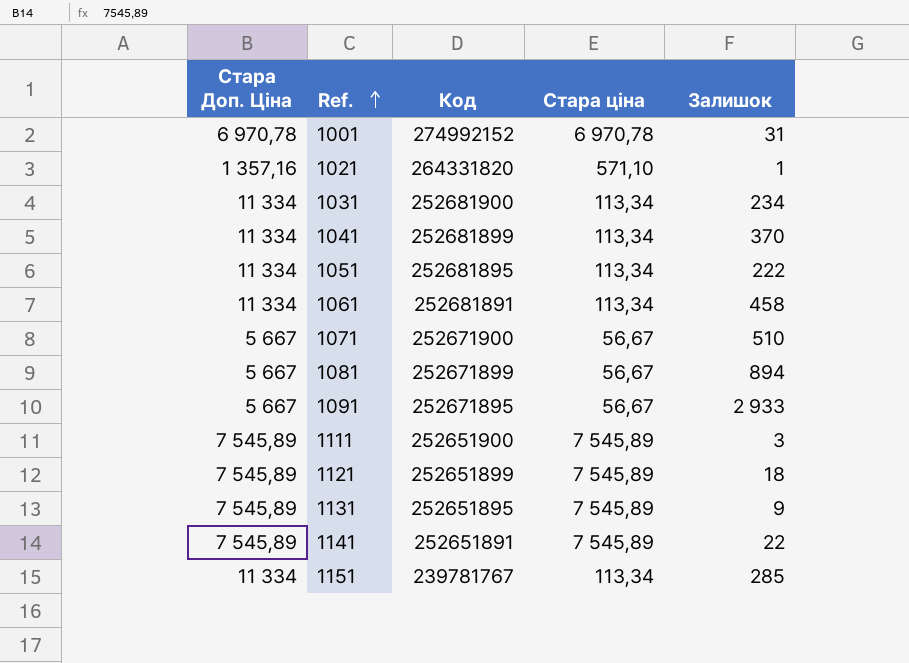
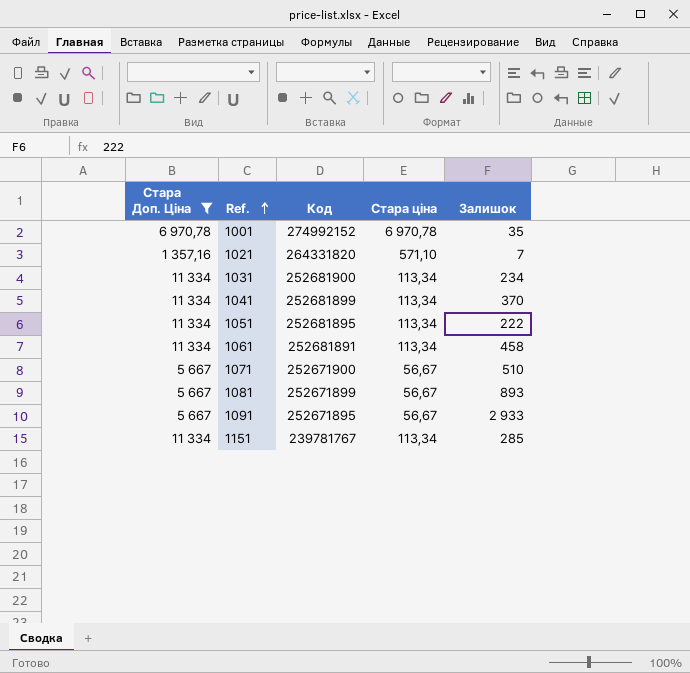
filter: none -> Стара Доп. Ціна != 7 545,89
1001 | Залишок: 31 -> 35
1021 | Залишок: 1 -> 7
1081 | Залишок: 894 -> 893

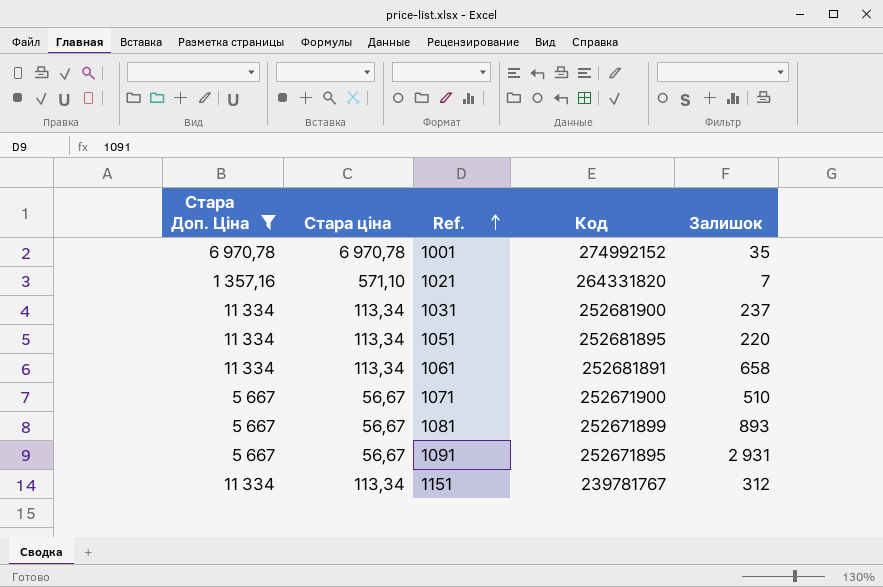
column Стара ціна | position: 4 -> 2
row 1041: 11 334 | 252681899 | 113,34 | 370 -> none
1031 | Залишок: 234 -> 237
1051 | Залишок: 222 -> 220
1061 | Залишок: 458 -> 658
1091 | Залишок: 2 933 -> 2 931
1151 | Залишок: 285 -> 312

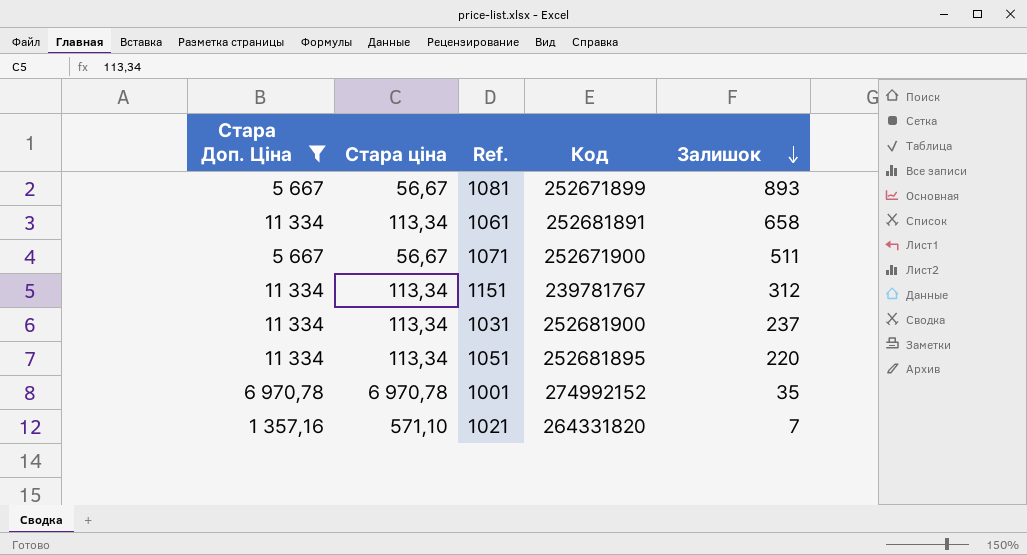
row order: Ref. ascending -> Залишок descending
row 1091: 5 667 | 56,67 | 252671895 | 2 931 -> none
1071 | Залишок: 510 -> 511

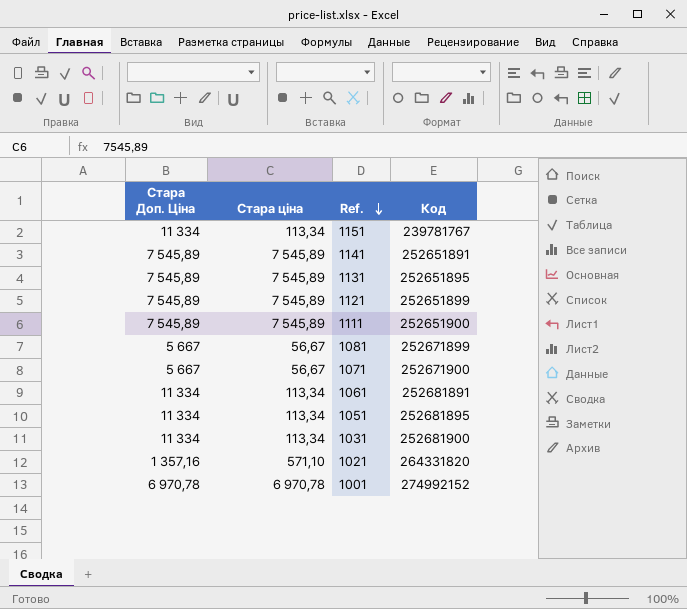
filter: Стара Доп. Ціна != 7 545,89 -> none
row order: Залишок descending -> Ref. descending
column Залишок | position: 5 -> none

